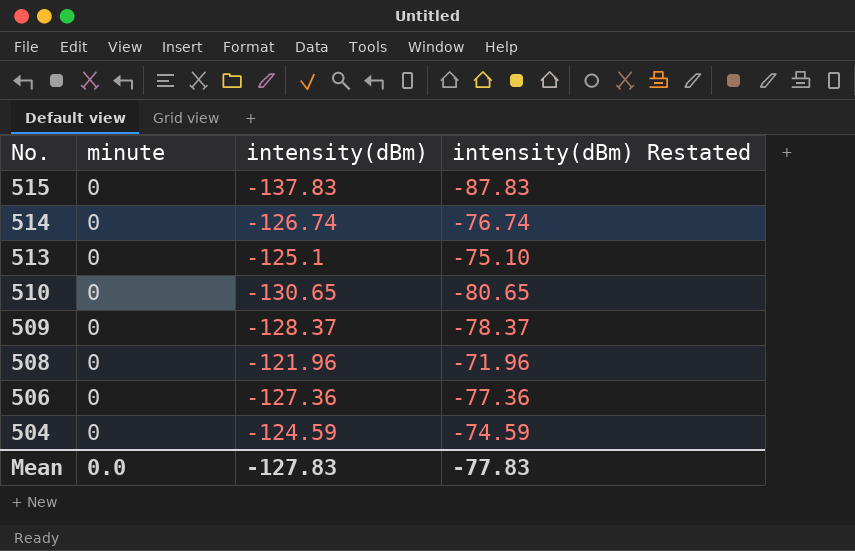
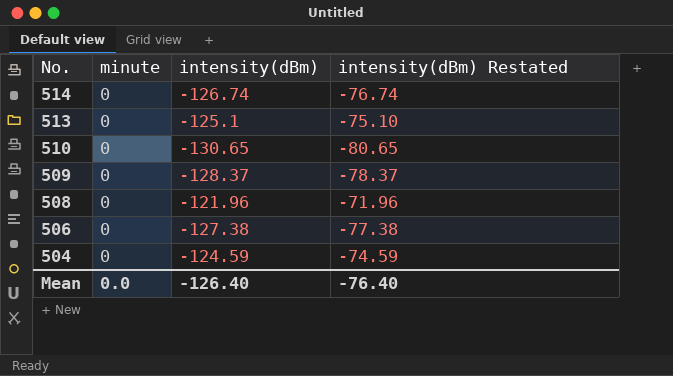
row 515: 0 | -137.83 | -87.83 -> none
506 | intensity(dBm): -127.36 -> -127.38
506 | intensity(dBm) Restated: -77.36 -> -77.38
Mean | intensity(dBm): -127.83 -> -126.40
Mean | intensity(dBm) Restated: -77.83 -> -76.40

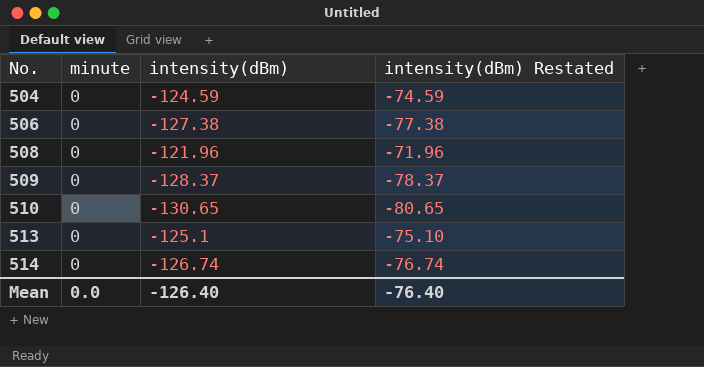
row order: No. descending -> No. ascending

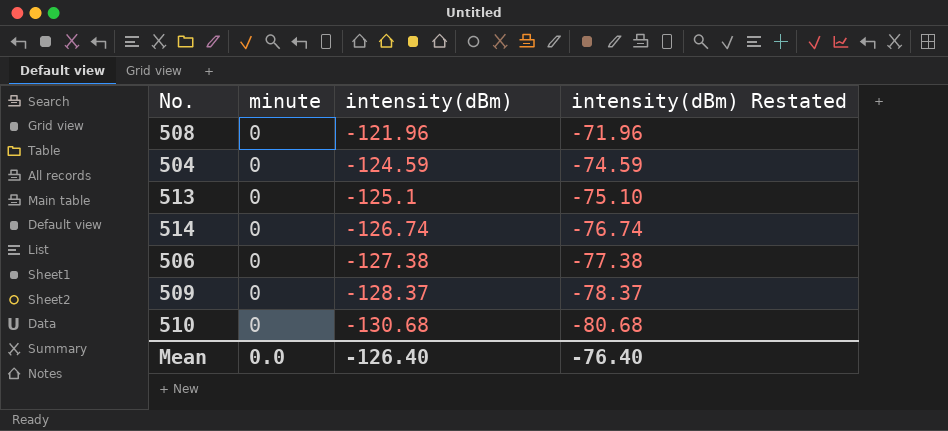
row order: No. ascending -> intensity(dBm) descending
510 | intensity(dBm): -130.65 -> -130.68
510 | intensity(dBm) Restated: -80.65 -> -80.68

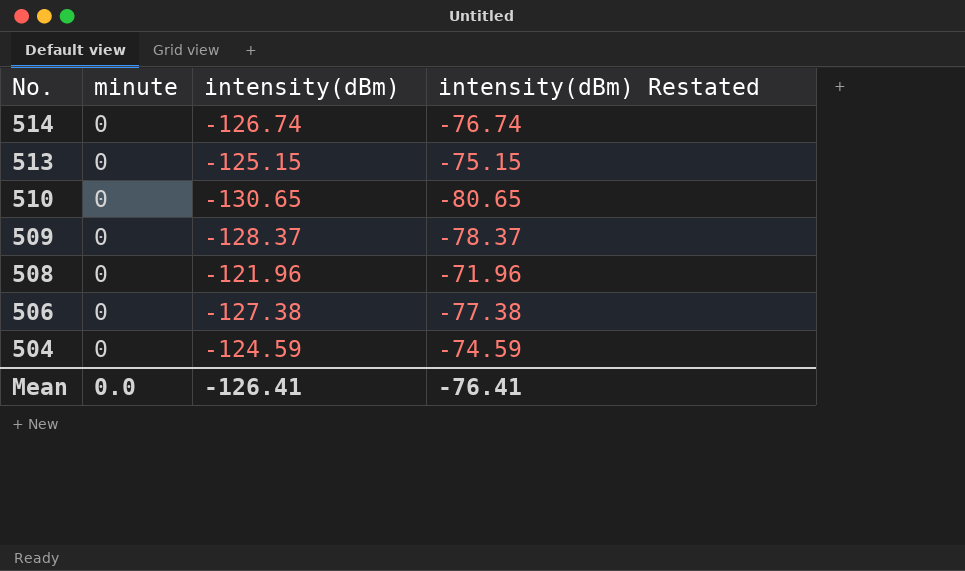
row order: intensity(dBm) descending -> No. descending
513 | intensity(dBm): -125.1 -> -125.15
513 | intensity(dBm) Restated: -75.10 -> -75.15
510 | intensity(dBm): -130.68 -> -130.65
510 | intensity(dBm) Restated: -80.68 -> -80.65
Mean | intensity(dBm): -126.40 -> -126.41
Mean | intensity(dBm) Restated: -76.40 -> -76.41

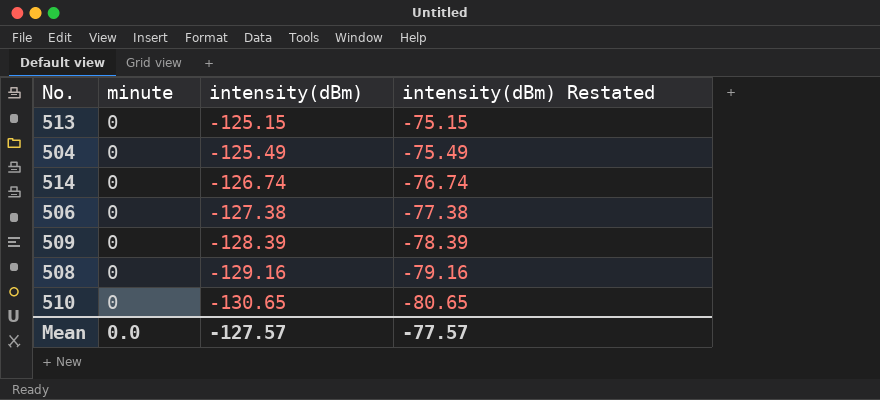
row order: No. descending -> intensity(dBm) descending
504 | intensity(dBm): -124.59 -> -125.49
504 | intensity(dBm) Restated: -74.59 -> -75.49
509 | intensity(dBm): -128.37 -> -128.39
509 | intensity(dBm) Restated: -78.37 -> -78.39
508 | intensity(dBm): -121.96 -> -129.16
508 | intensity(dBm) Restated: -71.96 -> -79.16
Mean | intensity(dBm): -126.41 -> -127.57
Mean | intensity(dBm) Restated: -76.41 -> -77.57

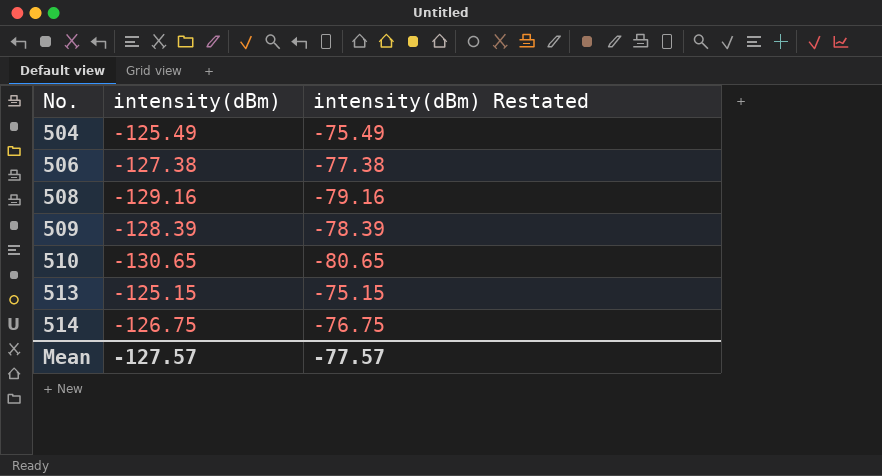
row order: intensity(dBm) descending -> No. ascending
column minute | position: 2 -> none
514 | intensity(dBm): -126.74 -> -126.75
514 | intensity(dBm) Restated: -76.74 -> -76.75

